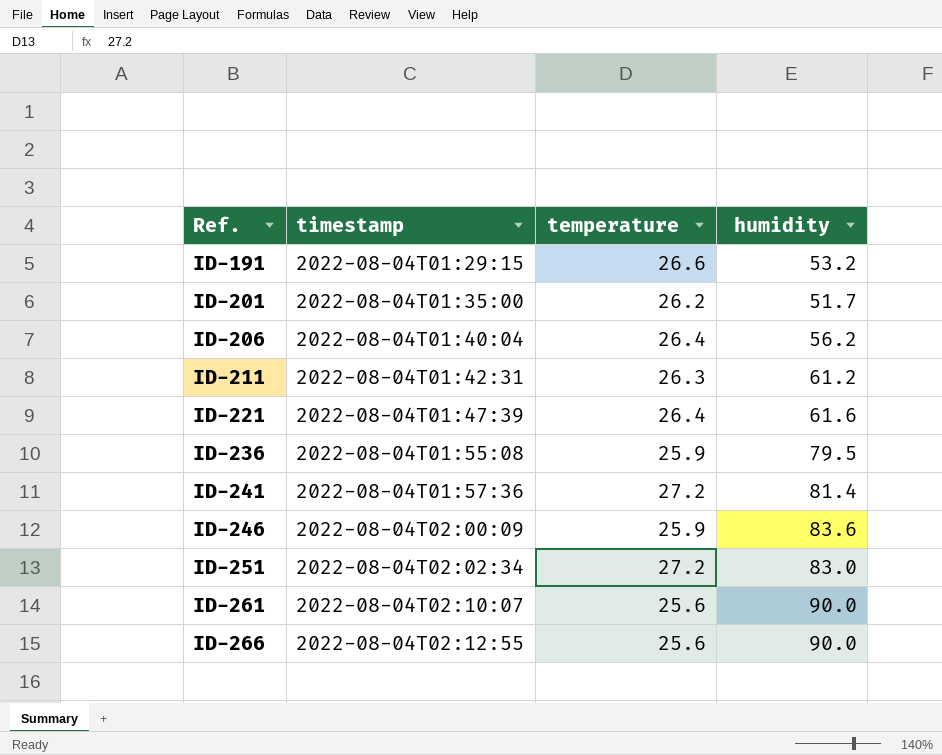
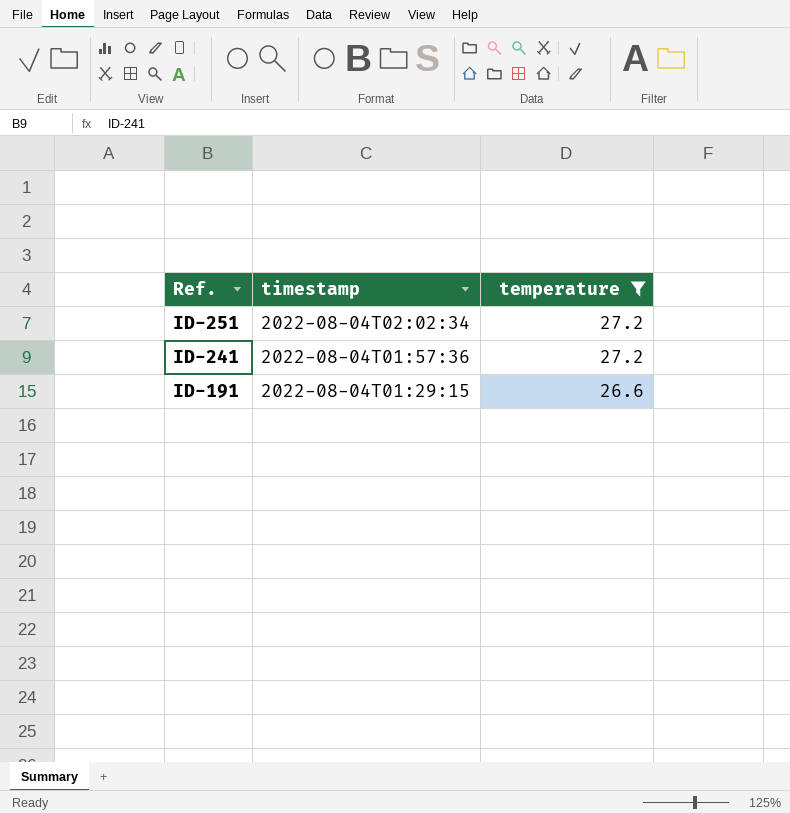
filter: none -> temperature >= 26.6
row order: Ref. ascending -> Ref. descending
column humidity | position: 4 -> none

